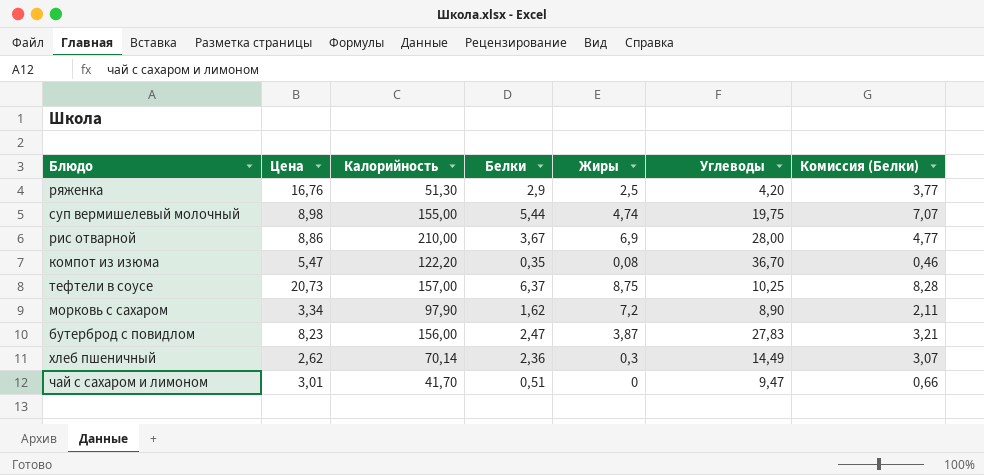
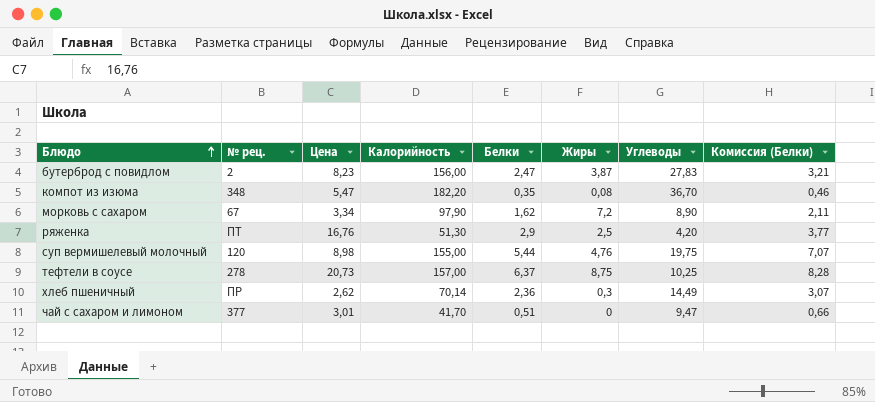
row order: none -> Блюдо ascending
column № рец. | position: none -> 2
row рис отварной: 8,86 | 210,00 | 3,67 | 6,9 | 28,00 | 4,77 -> none
компот из изюма | Калорийность: 122,20 -> 182,20
суп вермишелевый молочный | Жиры: 4,74 -> 4,76

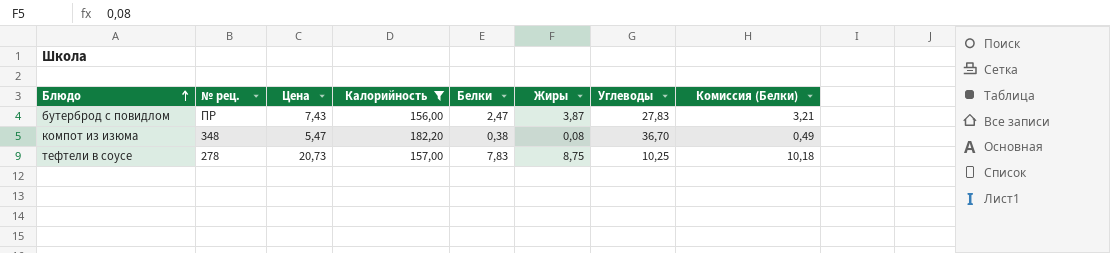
filter: none -> Калорийность >= 156,00
бутерброд с повидлом | № рец.: 2 -> ПР
бутерброд с повидлом | Цена: 8,23 -> 7,43
компот из изюма | Белки: 0,35 -> 0,38
компот из изюма | Комиссия (Белки): 0,46 -> 0,49
тефтели в соусе | Белки: 6,37 -> 7,83
тефтели в соусе | Комиссия (Белки): 8,28 -> 10,18

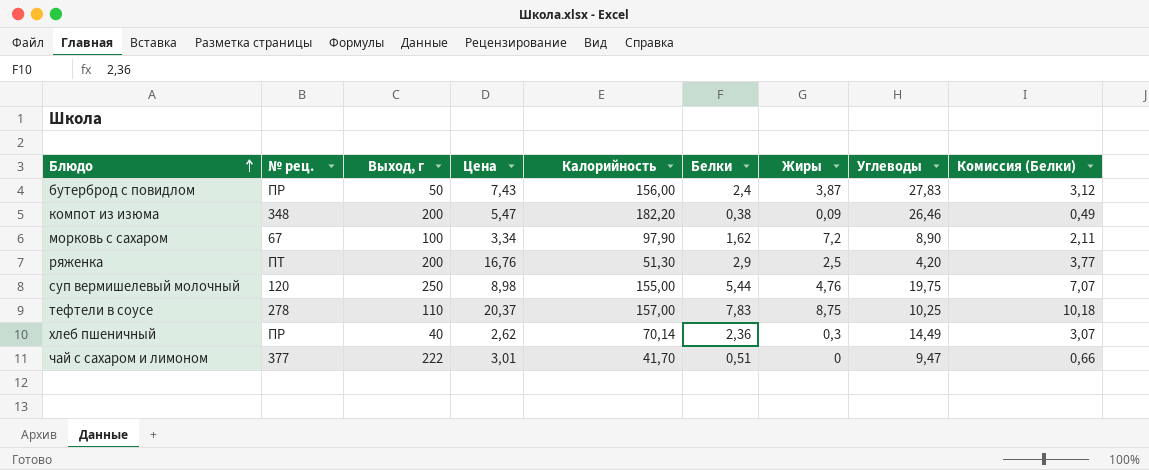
filter: Калорийность >= 156,00 -> none
column Выход, г | position: none -> 3
бутерброд с повидлом | Белки: 2,47 -> 2,4
бутерброд с повидлом | Комиссия (Белки): 3,21 -> 3,12
компот из изюма | Жиры: 0,08 -> 0,09
компот из изюма | Углеводы: 36,70 -> 26,46
тефтели в соусе | Цена: 20,73 -> 20,37

